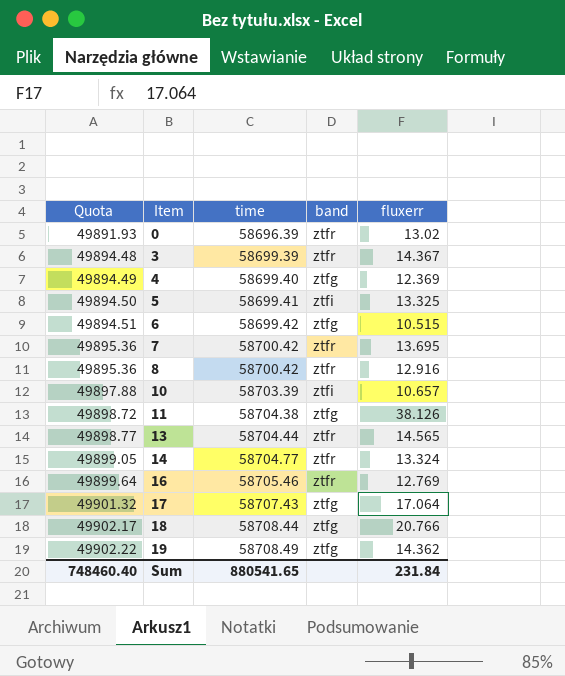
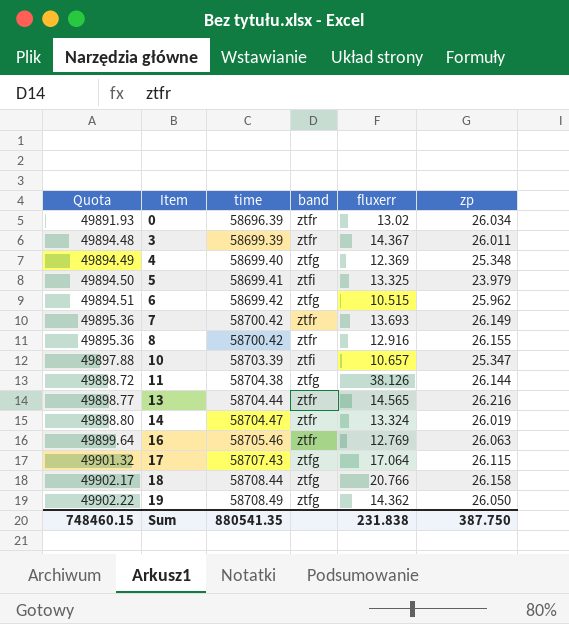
column zp | position: none -> 6
7 | fluxerr: 13.695 -> 13.693
14 | Quota: 49899.05 -> 49898.80
14 | time: 58704.77 -> 58704.47
Sum | Quota: 748460.40 -> 748460.15
Sum | time: 880541.65 -> 880541.35
Sum | fluxerr: 231.84 -> 231.838

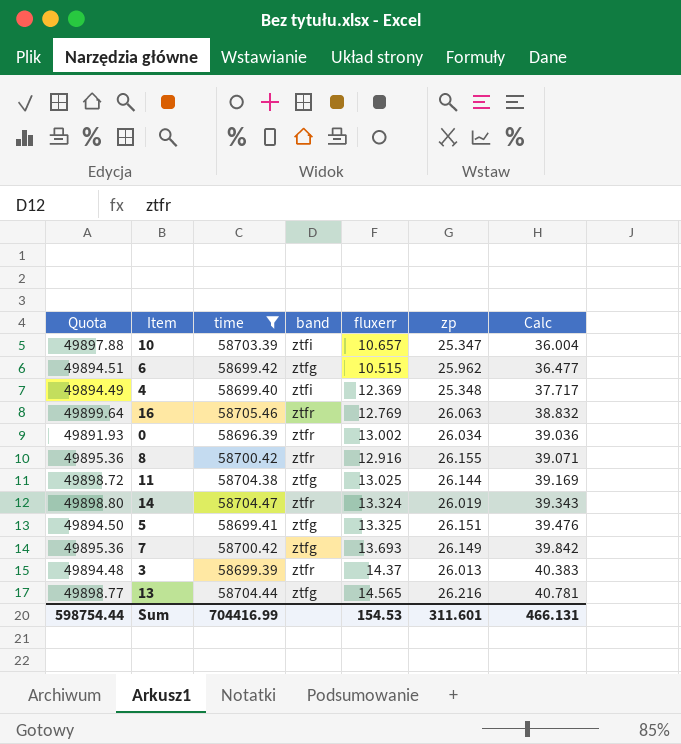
filter: none -> time <= 58705.46
row order: Quota ascending -> Calc ascending
column Calc | formula: none -> [fluxerr] + [zp]
4 | band: ztfg -> ztfi
0 | fluxerr: 13.02 -> 13.002
11 | fluxerr: 38.126 -> 13.025
5 | band: ztfi -> ztfg
5 | zp: 23.979 -> 26.151
7 | band: ztfr -> ztfg
3 | fluxerr: 14.367 -> 14.37
3 | zp: 26.011 -> 26.013
13 | band: ztfr -> ztfg
Sum | Quota: 748460.15 -> 598754.44
Sum | time: 880541.35 -> 704416.99
Sum | fluxerr: 231.838 -> 154.53
Sum | zp: 387.750 -> 311.601

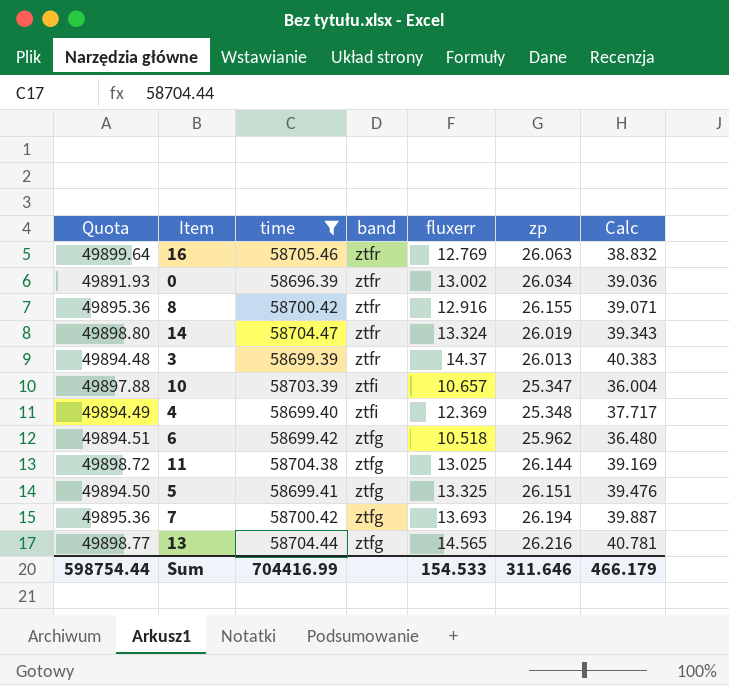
row order: Calc ascending -> band descending
6 | fluxerr: 10.515 -> 10.518
6 | Calc: 36.477 -> 36.480
7 | zp: 26.149 -> 26.194
7 | Calc: 39.842 -> 39.887
Sum | fluxerr: 154.53 -> 154.533
Sum | zp: 311.601 -> 311.646
Sum | Calc: 466.131 -> 466.179

